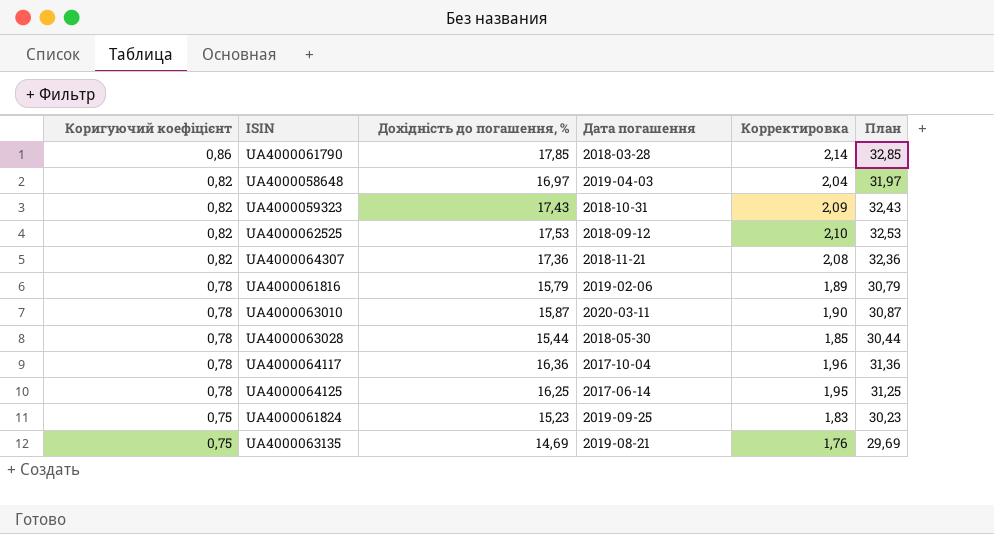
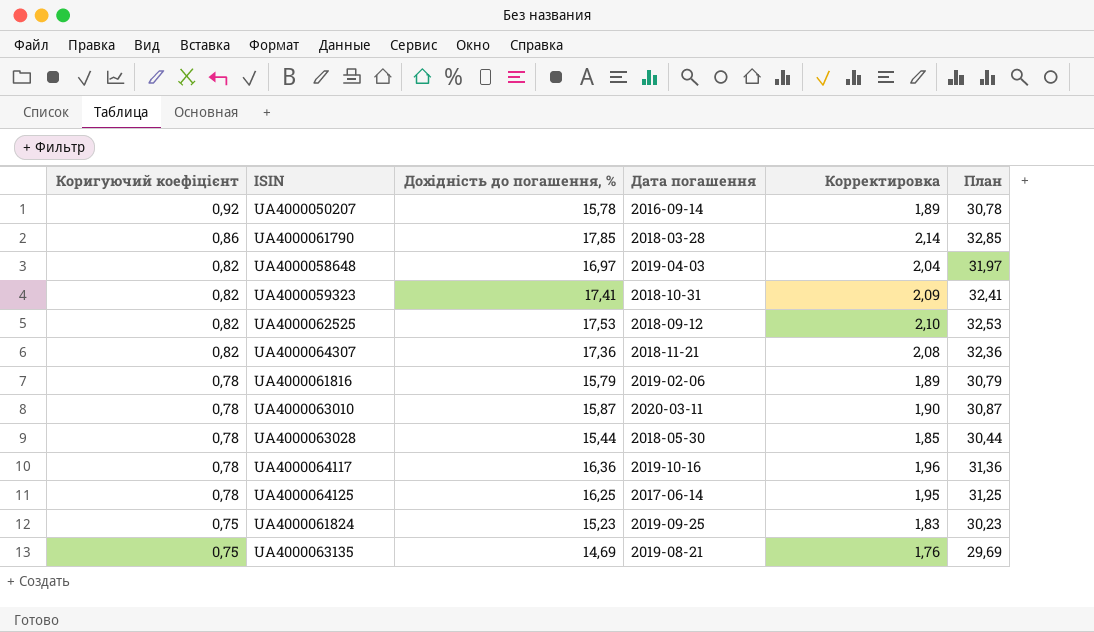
row UA4000050207: none -> 0,92 | 15,78 | 2016-09-14 | 1,89 | 30,78
UA4000059323 | Дохідність до погашення, %: 17,43 -> 17,41
UA4000059323 | План: 32,43 -> 32,41
UA4000064117 | Дата погашення: 2017-10-04 -> 2019-10-16

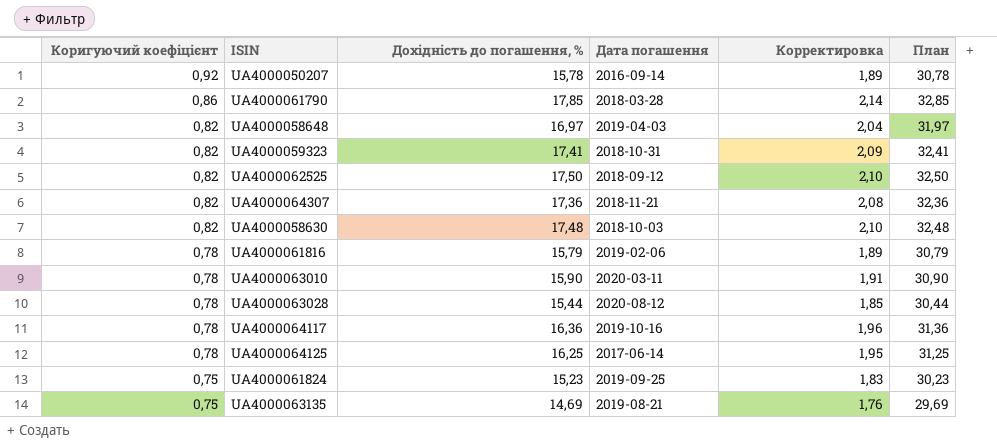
UA4000062525 | Дохідність до погашення, %: 17,53 -> 17,50
UA4000062525 | План: 32,53 -> 32,50
row UA4000058630: none -> 0,82 | 17,48 | 2018-10-03 | 2,10 | 32,48
UA4000063010 | Дохідність до погашення, %: 15,87 -> 15,90
UA4000063010 | Корректировка: 1,90 -> 1,91
UA4000063010 | План: 30,87 -> 30,90
UA4000063028 | Дата погашення: 2018-05-30 -> 2020-08-12

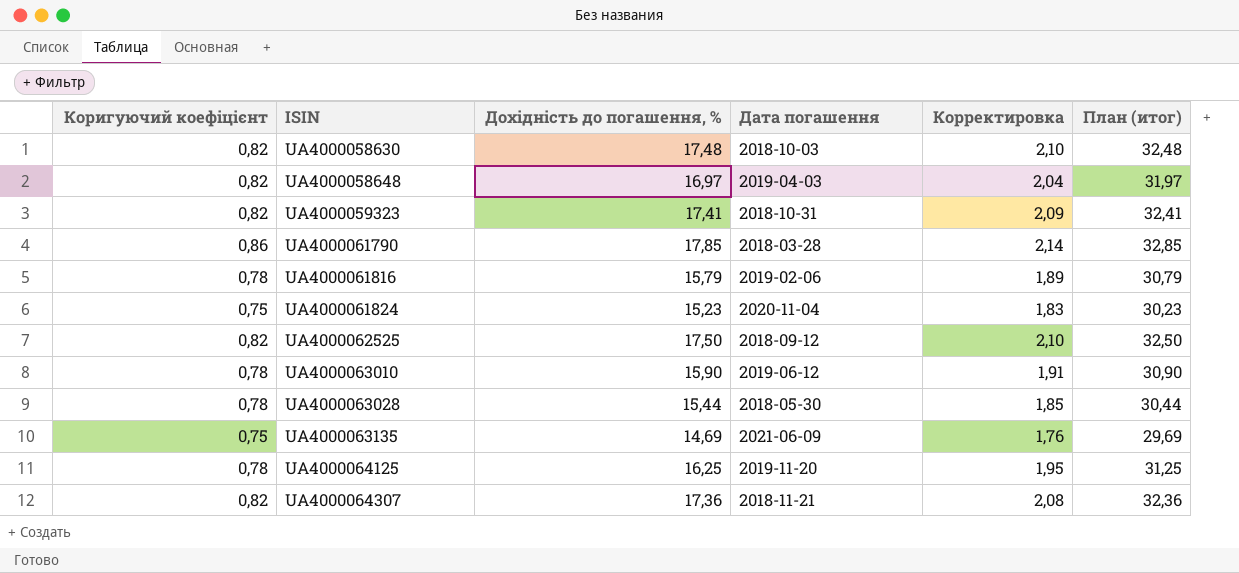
row order: Коригуючий коефіцієнт descending -> ISIN ascending
column name: План -> План (итог)
row UA4000050207: 0,92 | 15,78 | 2016-09-14 | 1,89 | 30,78 -> none
row UA4000064117: 0,78 | 16,36 | 2019-10-16 | 1,96 | 31,36 -> none
UA4000061824 | Дата погашення: 2019-09-25 -> 2020-11-04
UA4000063010 | Дата погашення: 2020-03-11 -> 2019-06-12
UA4000063028 | Дата погашення: 2020-08-12 -> 2018-05-30
UA4000063135 | Дата погашення: 2019-08-21 -> 2021-06-09
UA4000064125 | Дата погашення: 2017-06-14 -> 2019-11-20

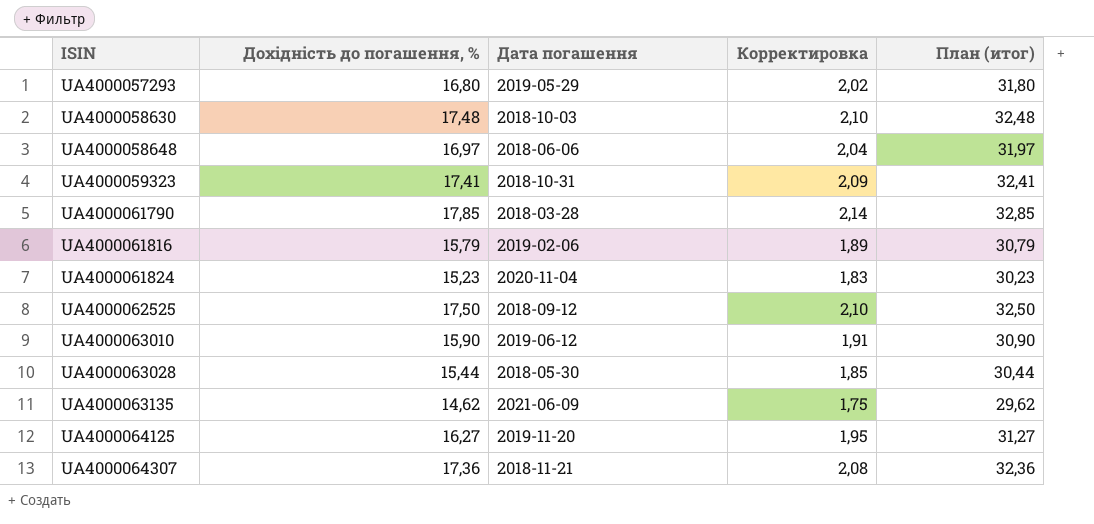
column Коригуючий коефіцієнт | position: 1 -> none
row UA4000057293: none -> 16,80 | 2019-05-29 | 2,02 | 31,80
UA4000058648 | Дата погашення: 2019-04-03 -> 2018-06-06
UA4000063135 | Дохідність до погашення, %: 14,69 -> 14,62
UA4000063135 | Корректировка: 1,76 -> 1,75
UA4000063135 | План (итог): 29,69 -> 29,62
UA4000064125 | Дохідність до погашення, %: 16,25 -> 16,27
UA4000064125 | План (итог): 31,25 -> 31,27

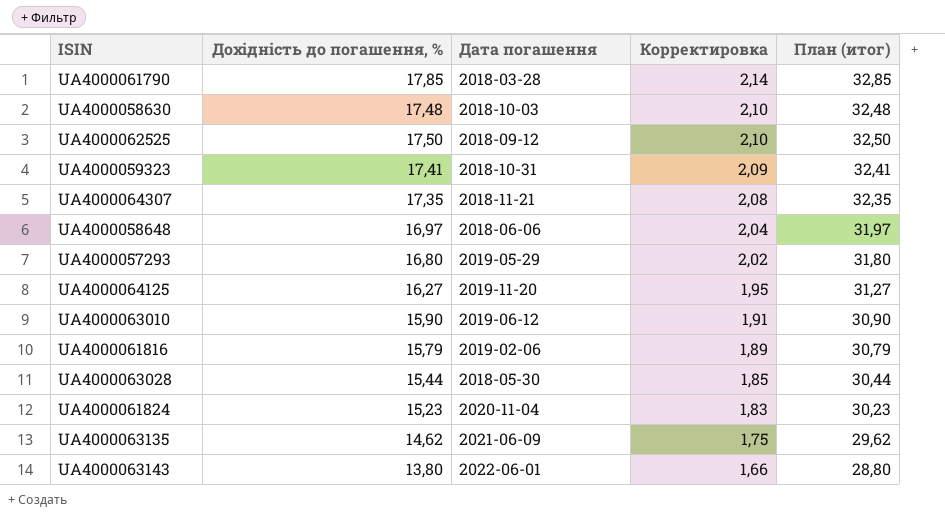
row order: ISIN ascending -> Корректировка descending
UA4000064307 | Дохідність до погашення, %: 17,36 -> 17,35
UA4000064307 | План (итог): 32,36 -> 32,35
row UA4000063143: none -> 13,80 | 2022-06-01 | 1,66 | 28,80

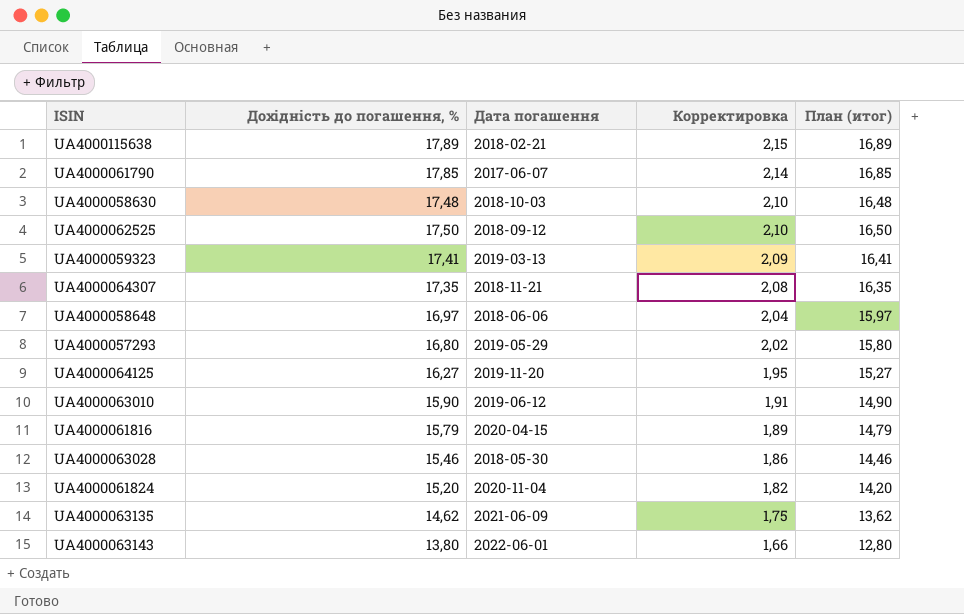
column План (итог) | formula: [Дохідність до погашення, %] + 15 -> [Дохідність до погашення, %] - 1
row UA4000115638: none -> 17,89 | 2018-02-21 | 2,15 | 16,89
UA4000061790 | Дата погашення: 2018-03-28 -> 2017-06-07
UA4000059323 | Дата погашення: 2018-10-31 -> 2019-03-13
UA4000061816 | Дата погашення: 2019-02-06 -> 2020-04-15
UA4000063028 | Дохідність до погашення, %: 15,44 -> 15,46
UA4000063028 | Корректировка: 1,85 -> 1,86
UA4000061824 | Дохідність до погашення, %: 15,23 -> 15,20
UA4000061824 | Корректировка: 1,83 -> 1,82

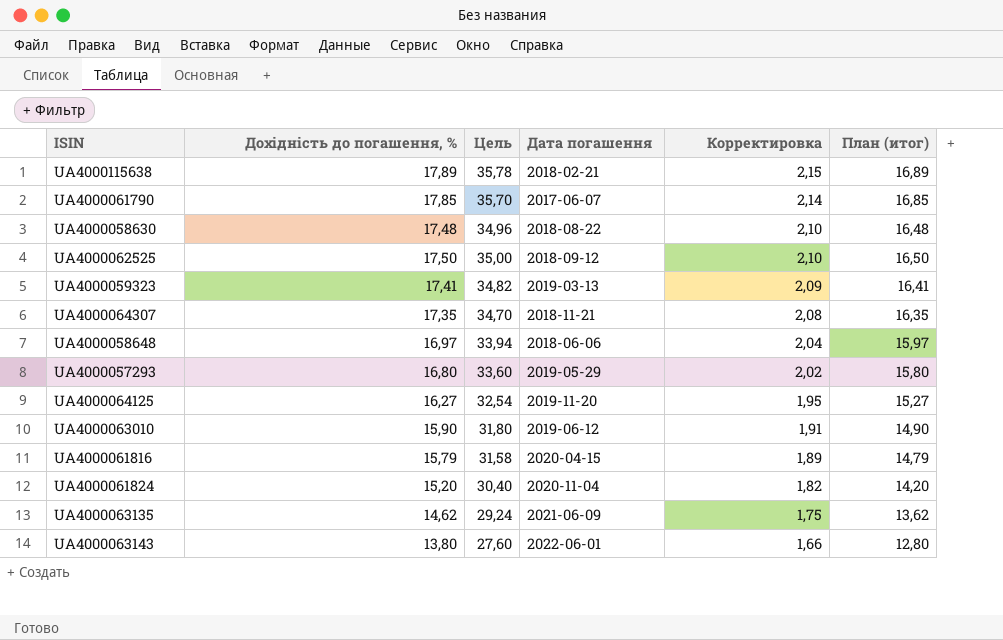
column Цель | formula: none -> [Дохідність до погашення, %] * 2
row UA4000063028: 15,46 | 2018-05-30 | 1,86 | 14,46 -> none
UA4000058630 | Дата погашення: 2018-10-03 -> 2018-08-22

